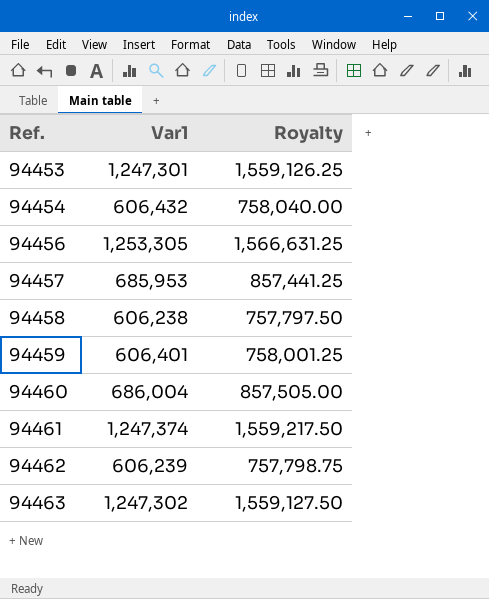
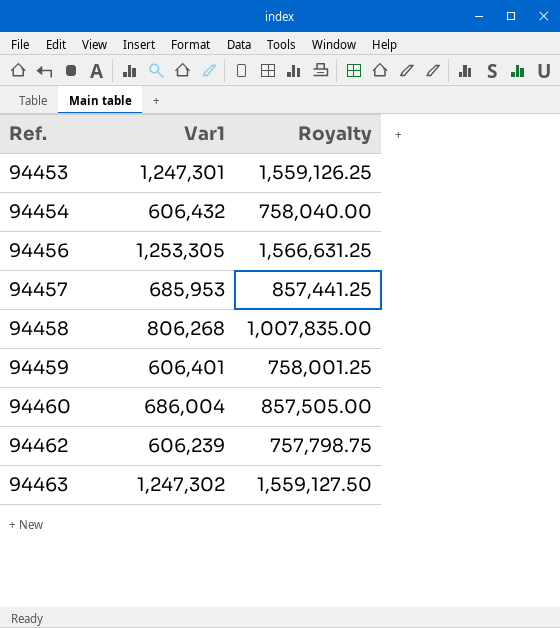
row 94461: 1,247,374 | 1,559,217.50 -> none
94458 | Var1: 606,238 -> 806,268
94458 | Royalty: 757,797.50 -> 1,007,835.00

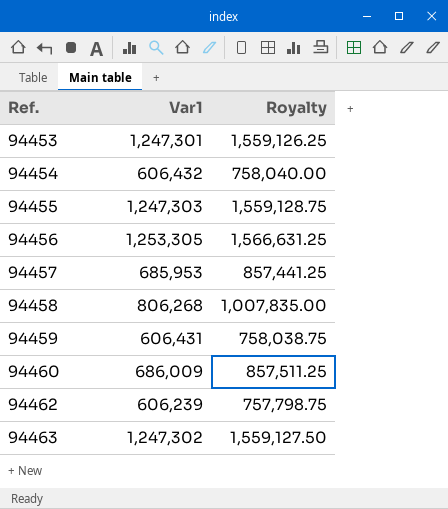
row 94455: none -> 1,247,303 | 1,559,128.75
94459 | Var1: 606,401 -> 606,431
94459 | Royalty: 758,001.25 -> 758,038.75
94460 | Var1: 686,004 -> 686,009
94460 | Royalty: 857,505.00 -> 857,511.25

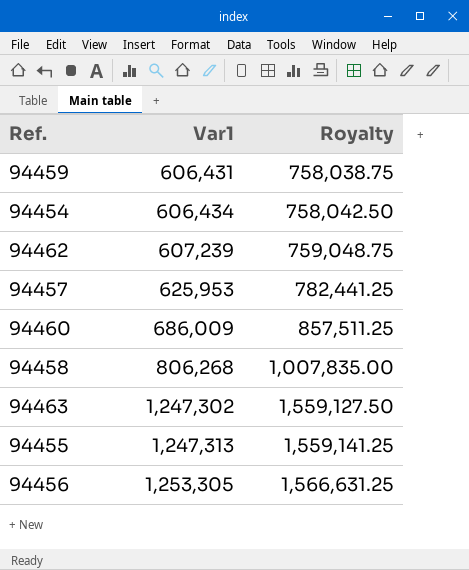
row order: Ref. ascending -> Var1 ascending
row 94453: 1,247,301 | 1,559,126.25 -> none
94454 | Var1: 606,432 -> 606,434
94454 | Royalty: 758,040.00 -> 758,042.50
94462 | Var1: 606,239 -> 607,239
94462 | Royalty: 757,798.75 -> 759,048.75
94457 | Var1: 685,953 -> 625,953
94457 | Royalty: 857,441.25 -> 782,441.25
94455 | Var1: 1,247,303 -> 1,247,313
94455 | Royalty: 1,559,128.75 -> 1,559,141.25

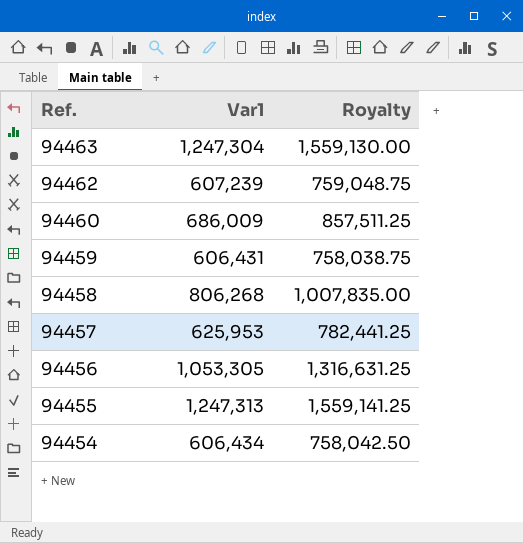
row order: Var1 ascending -> Ref. descending
94463 | Var1: 1,247,302 -> 1,247,304
94463 | Royalty: 1,559,127.50 -> 1,559,130.00
94456 | Var1: 1,253,305 -> 1,053,305
94456 | Royalty: 1,566,631.25 -> 1,316,631.25

